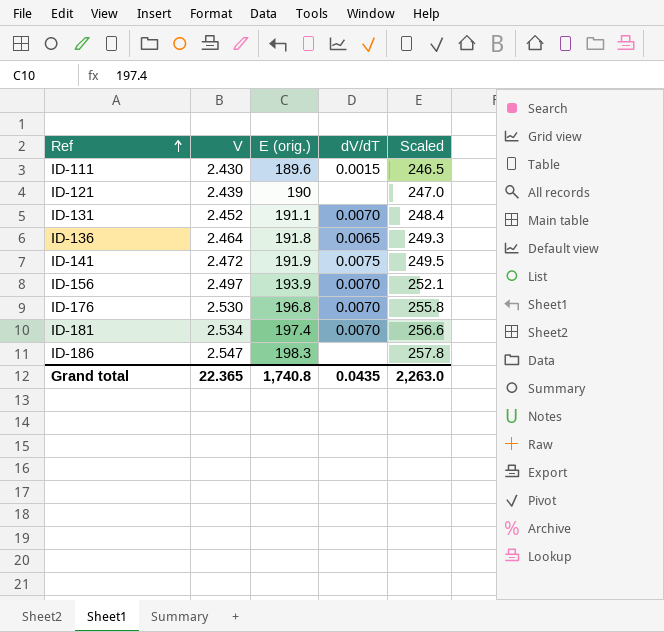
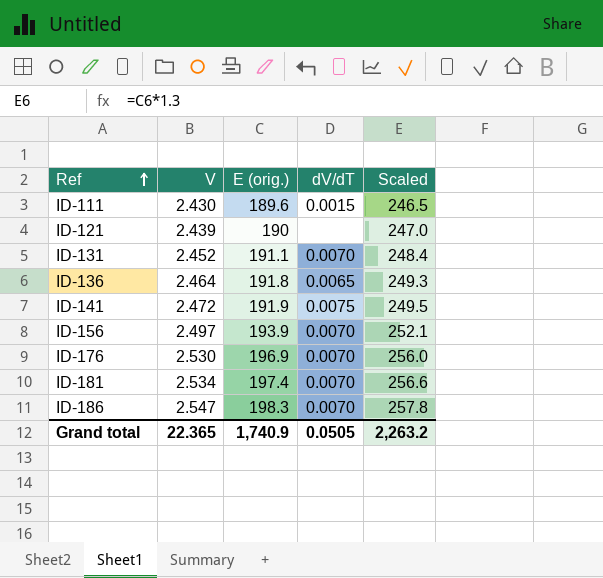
ID-176 | E (orig.): 196.8 -> 196.9
ID-176 | Scaled: 255.8 -> 256.0
ID-186 | dV/dT: none -> 0.0070
Grand total | E (orig.): 1,740.8 -> 1,740.9
Grand total | dV/dT: 0.0435 -> 0.0505
Grand total | Scaled: 2,263.0 -> 2,263.2

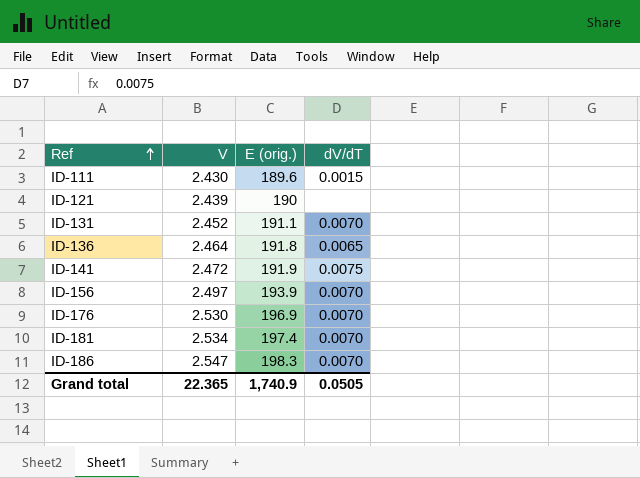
column Scaled | formula: [E (orig.)] * 1.3 -> none

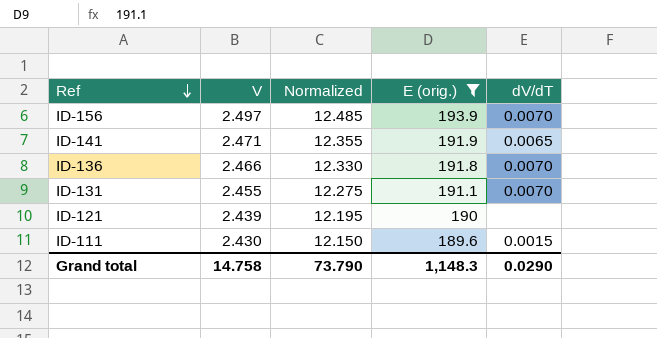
filter: none -> E (orig.) <= 193.9
row order: Ref ascending -> Ref descending
column Normalized | formula: none -> [V] * 5
ID-141 | V: 2.472 -> 2.471
ID-141 | dV/dT: 0.0075 -> 0.0065
ID-136 | V: 2.464 -> 2.466
ID-136 | dV/dT: 0.0065 -> 0.0070
ID-131 | V: 2.452 -> 2.455
Grand total | V: 22.365 -> 14.758
Grand total | E (orig.): 1,740.9 -> 1,148.3
Grand total | dV/dT: 0.0505 -> 0.0290

